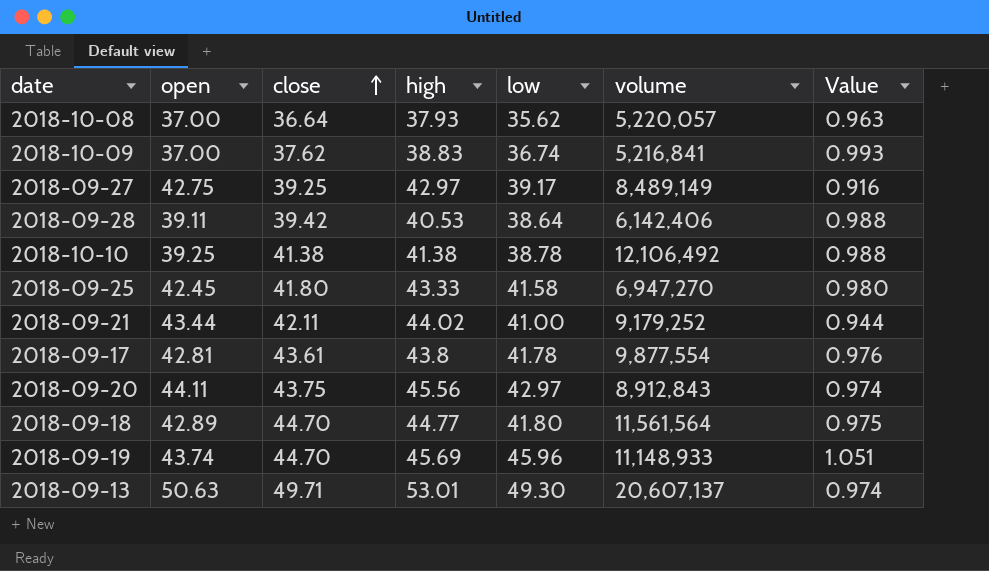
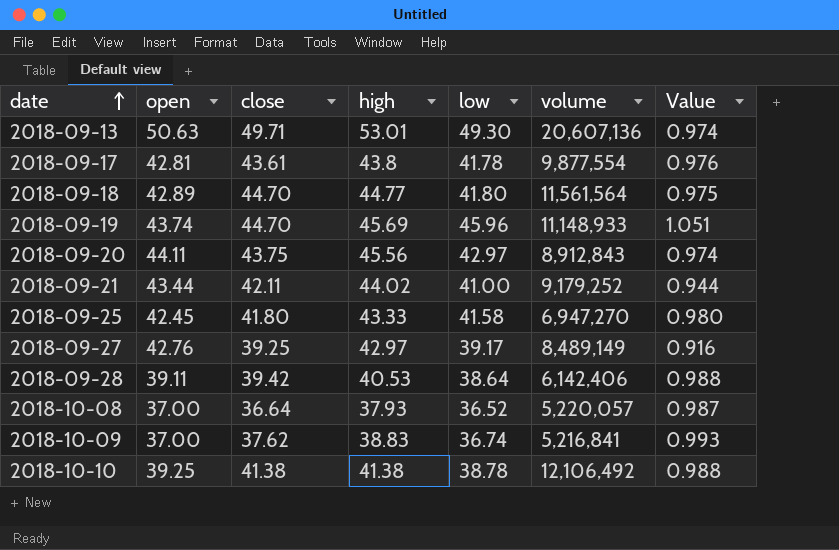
row order: close ascending -> date ascending
2018-09-13 | volume: 20,607,137 -> 20,607,136
2018-09-27 | open: 42.75 -> 42.76
2018-10-08 | low: 35.62 -> 36.52
2018-10-08 | Value: 0.963 -> 0.987

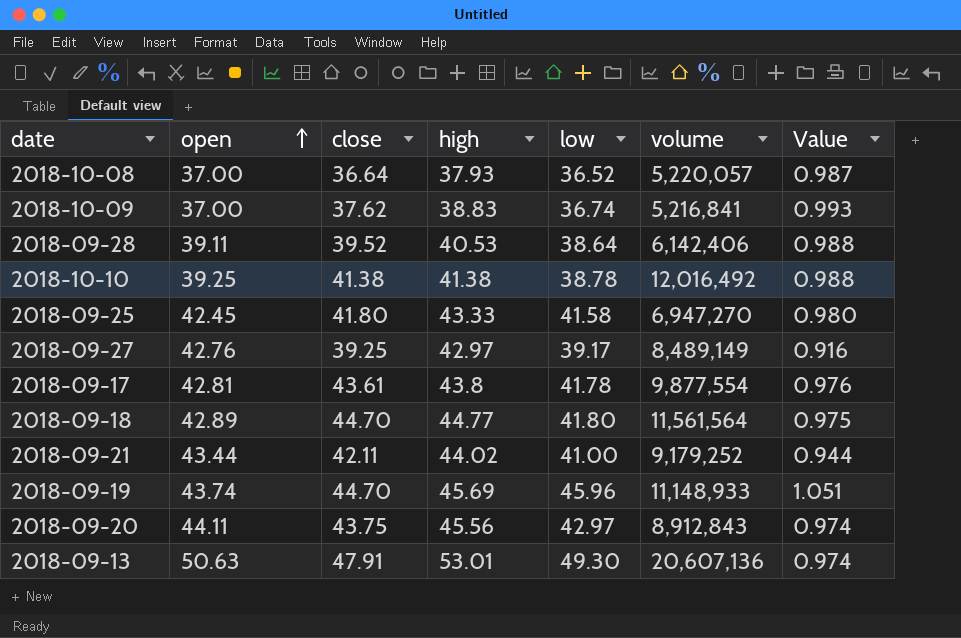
row order: date ascending -> open ascending
2018-09-28 | close: 39.42 -> 39.52
2018-10-10 | volume: 12,106,492 -> 12,016,492
2018-09-13 | close: 49.71 -> 47.91

